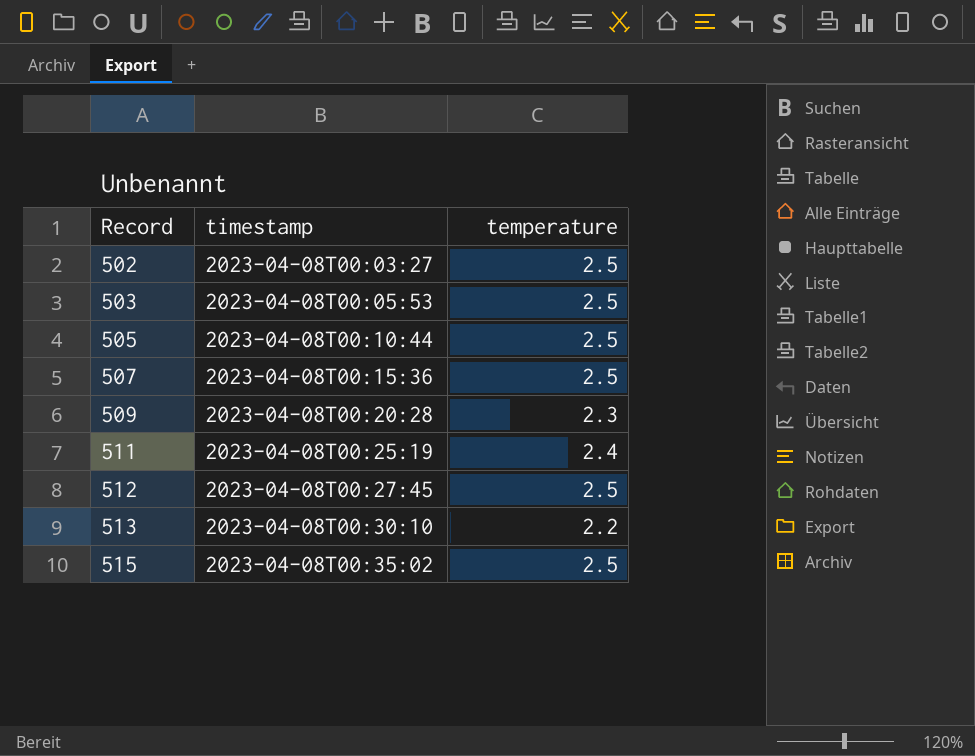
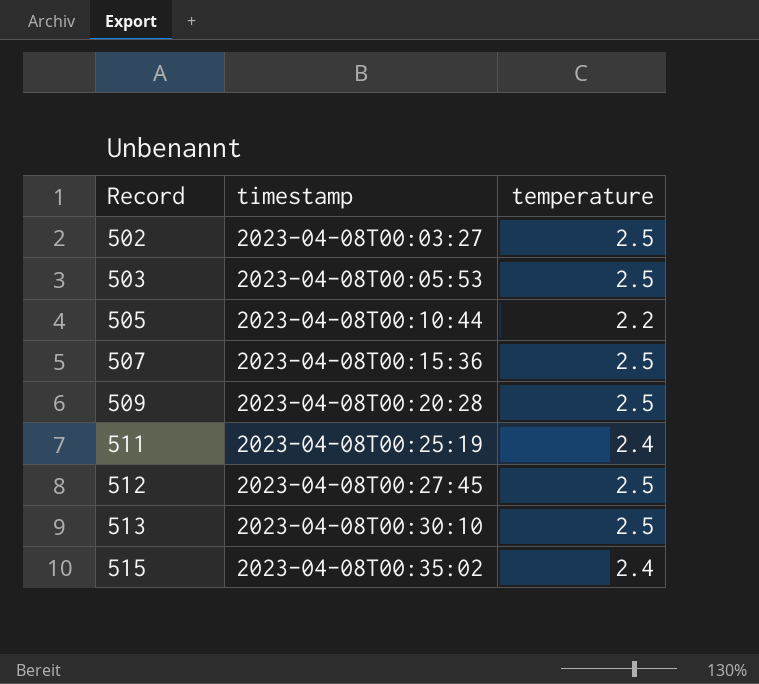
505 | temperature: 2.5 -> 2.2
509 | temperature: 2.3 -> 2.5
513 | temperature: 2.2 -> 2.5
515 | temperature: 2.5 -> 2.4

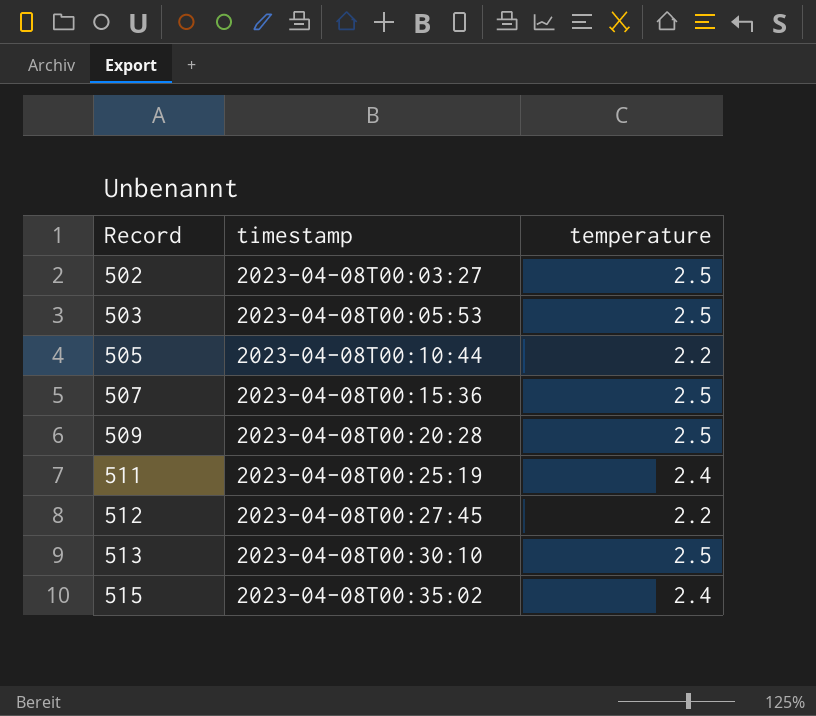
512 | temperature: 2.5 -> 2.2

